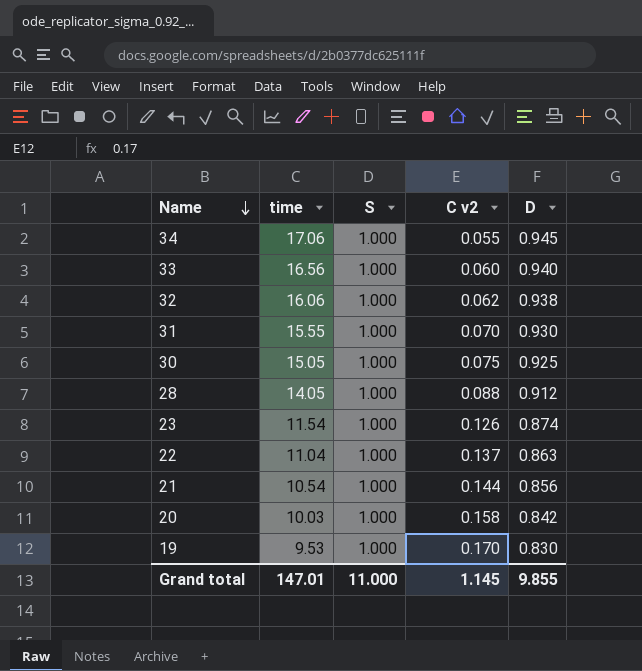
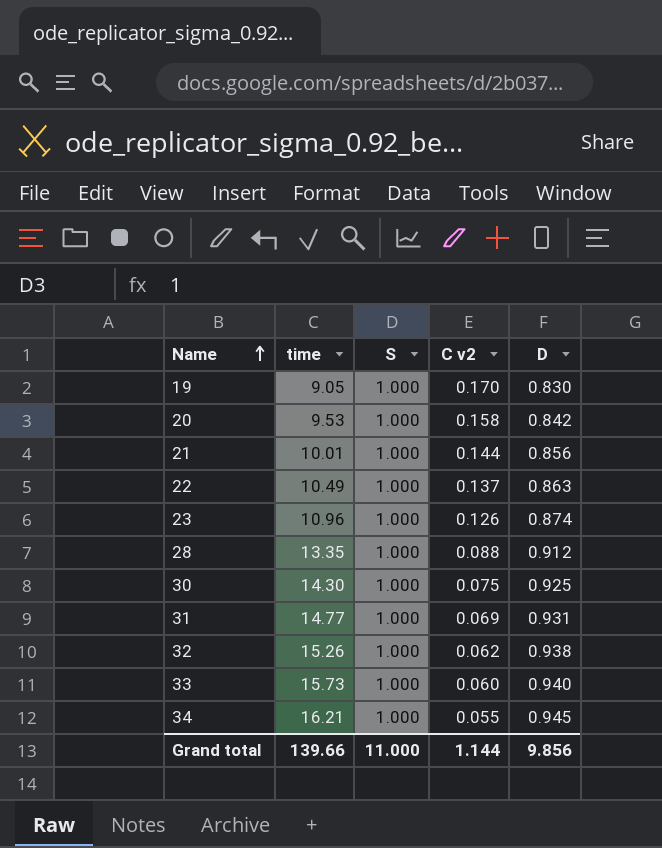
row order: Name descending -> Name ascending
19 | time: 9.53 -> 9.05
20 | time: 10.03 -> 9.53
21 | time: 10.54 -> 10.01
22 | time: 11.04 -> 10.49
23 | time: 11.54 -> 10.96
28 | time: 14.05 -> 13.35
30 | time: 15.05 -> 14.30
31 | time: 15.55 -> 14.77
31 | C v2: 0.070 -> 0.069
31 | D: 0.930 -> 0.931
32 | time: 16.06 -> 15.26
33 | time: 16.56 -> 15.73
34 | time: 17.06 -> 16.21
Grand total | time: 147.01 -> 139.66
Grand total | C v2: 1.145 -> 1.144
Grand total | D: 9.855 -> 9.856

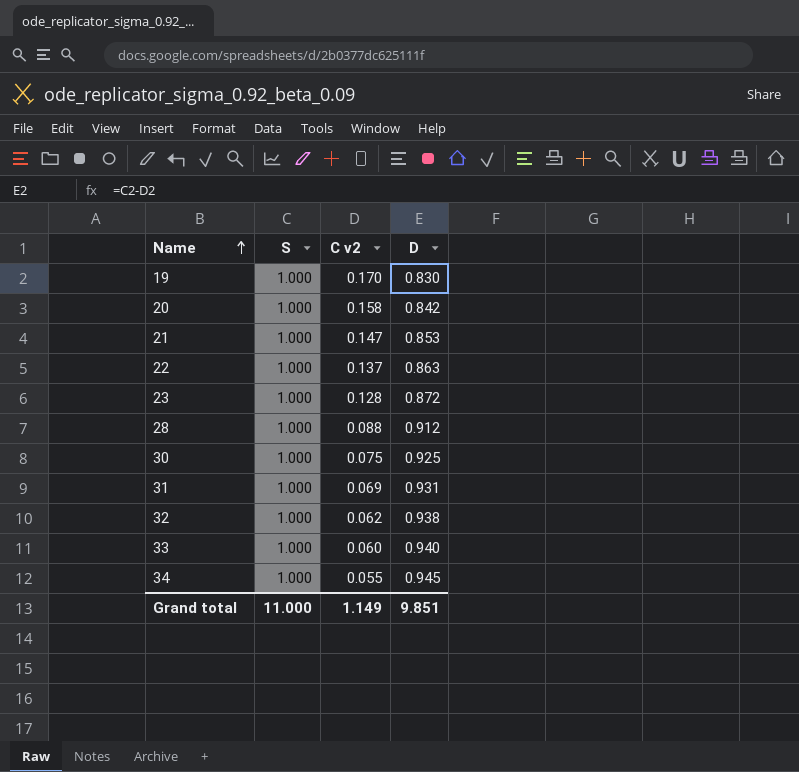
column time | position: 2 -> none
21 | C v2: 0.144 -> 0.147
21 | D: 0.856 -> 0.853
23 | C v2: 0.126 -> 0.128
23 | D: 0.874 -> 0.872
Grand total | C v2: 1.144 -> 1.149
Grand total | D: 9.856 -> 9.851

